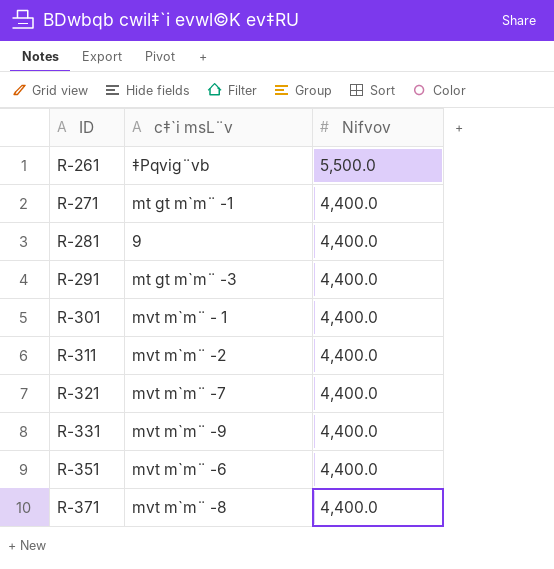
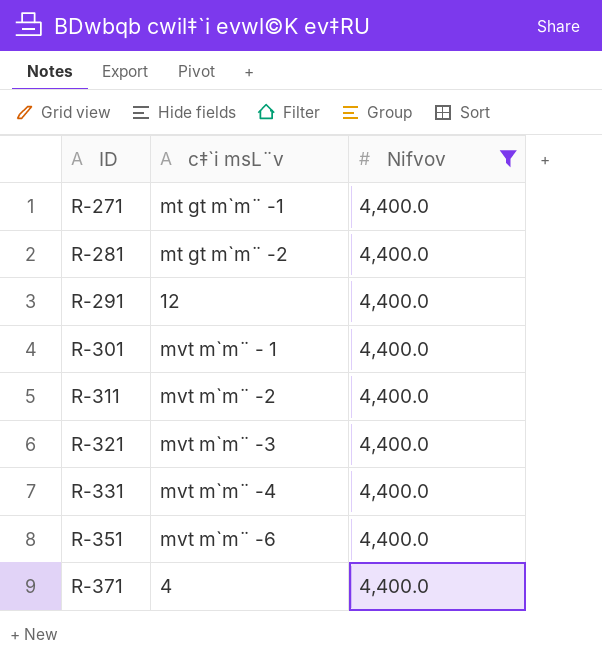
filter: none -> Nifvov = 4,400.0
R-281 | c‡`i msL¨v: 9 -> mt gt m`m¨ -2
R-291 | c‡`i msL¨v: mt gt m`m¨ -3 -> 12
R-321 | c‡`i msL¨v: mvt m`m¨ -7 -> mvt m`m¨ -3
R-331 | c‡`i msL¨v: mvt m`m¨ -9 -> mvt m`m¨ -4
R-371 | c‡`i msL¨v: mvt m`m¨ -8 -> 4

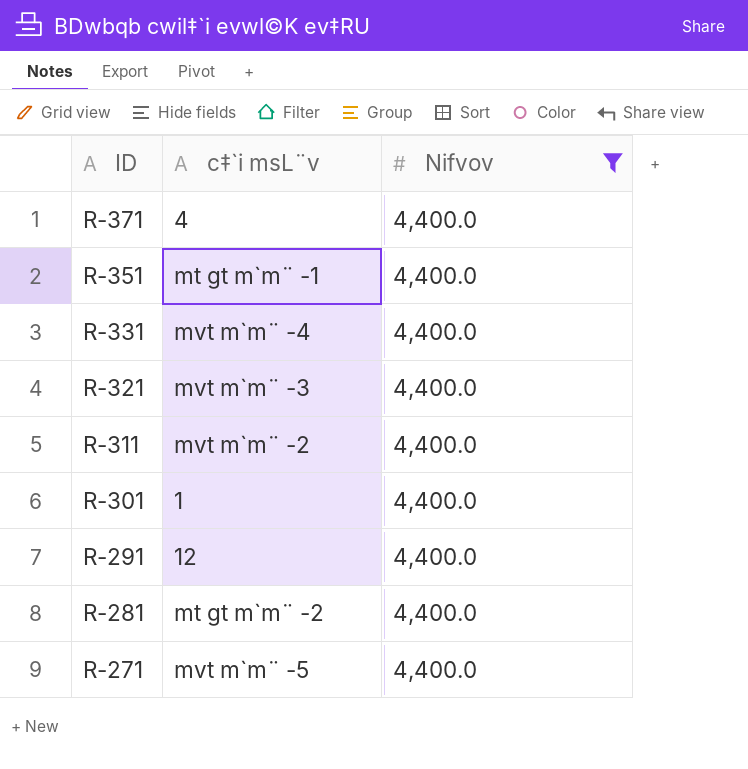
row order: ID ascending -> ID descending
R-351 | c‡`i msL¨v: mvt m`m¨ -6 -> mt gt m`m¨ -1
R-301 | c‡`i msL¨v: mvt m`m¨ - 1 -> 1
R-271 | c‡`i msL¨v: mt gt m`m¨ -1 -> mvt m`m¨ -5

